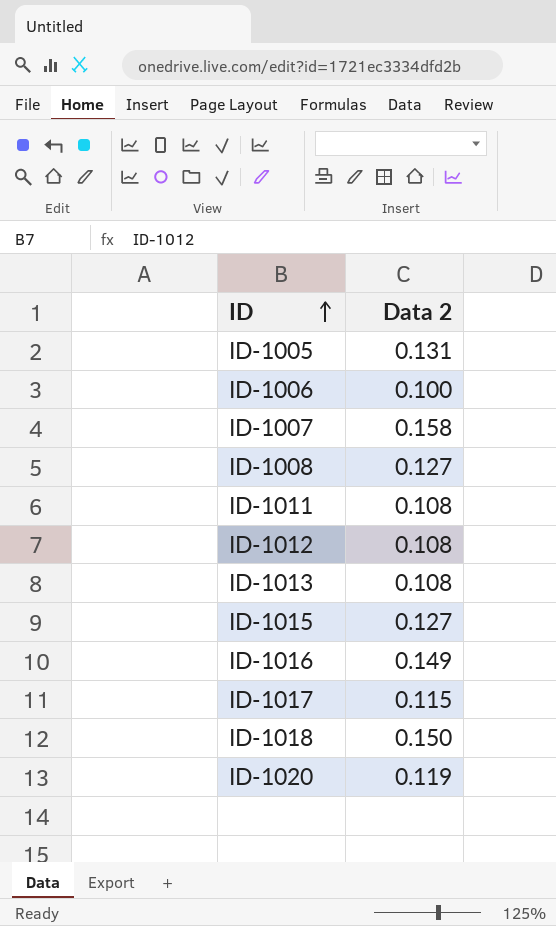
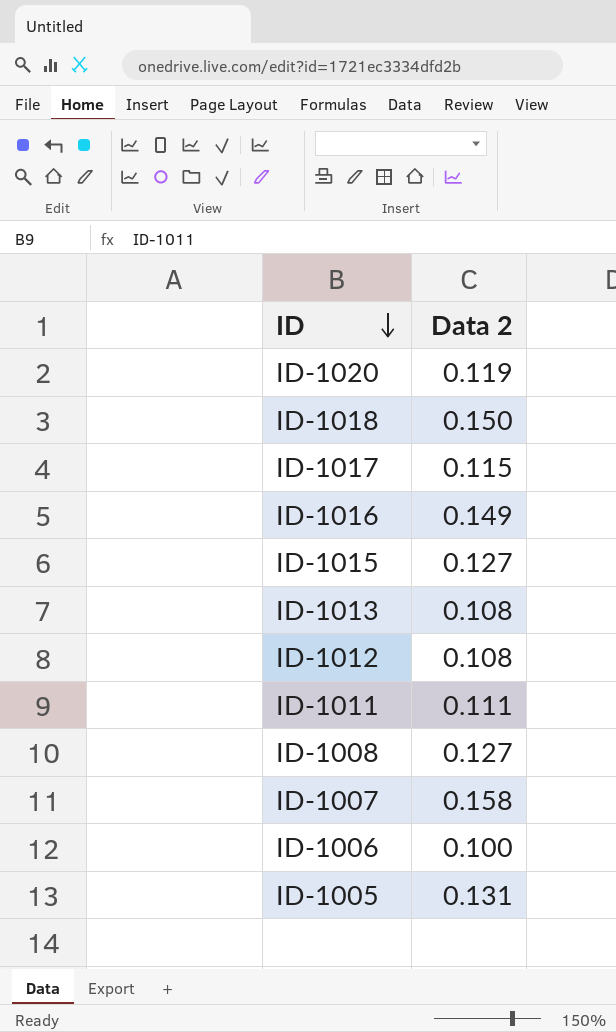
row order: ID ascending -> ID descending
ID-1011 | Data 2: 0.108 -> 0.111

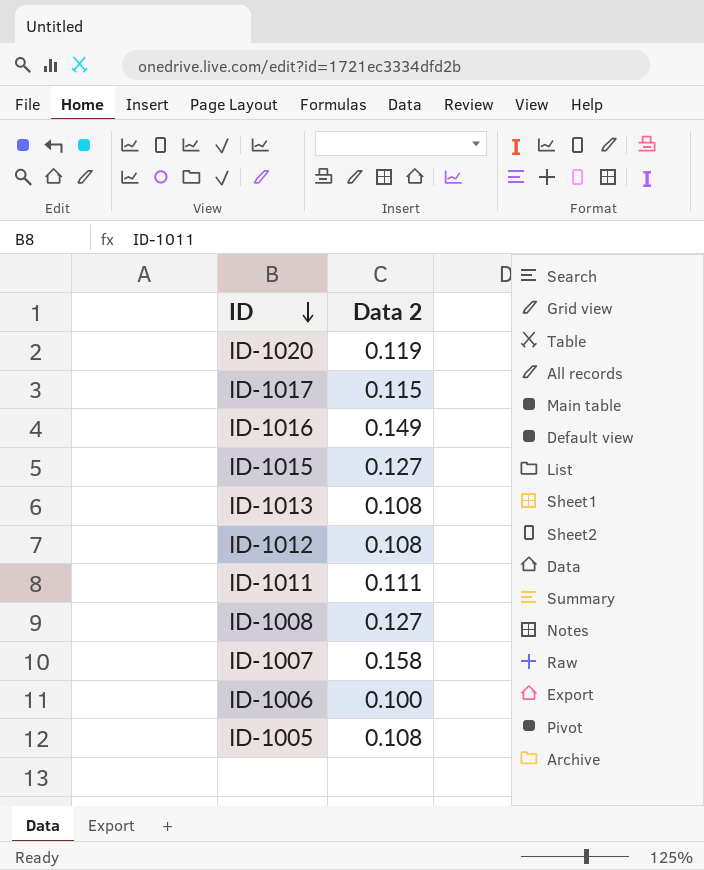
row ID-1018: 0.150 -> none
ID-1005 | Data 2: 0.131 -> 0.108

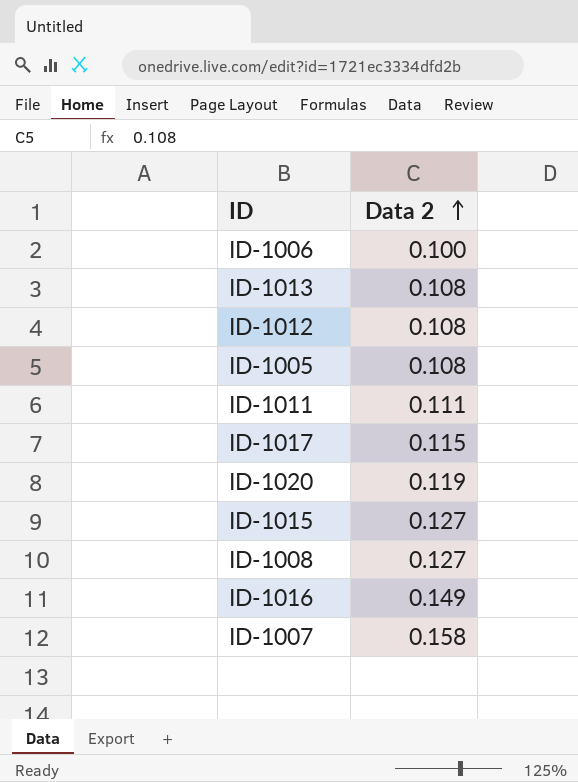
row order: ID descending -> Data 2 ascending

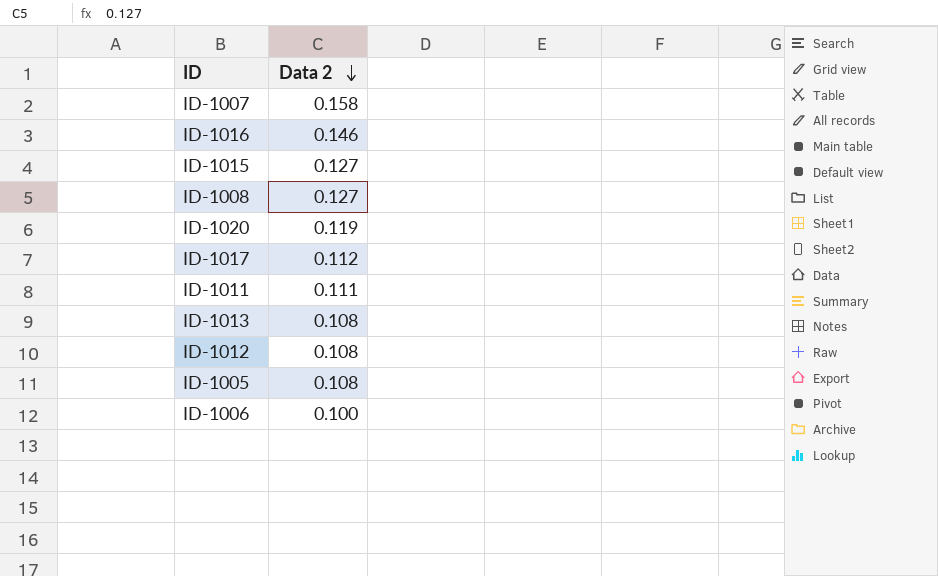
row order: Data 2 ascending -> Data 2 descending
ID-1016 | Data 2: 0.149 -> 0.146
ID-1017 | Data 2: 0.115 -> 0.112

